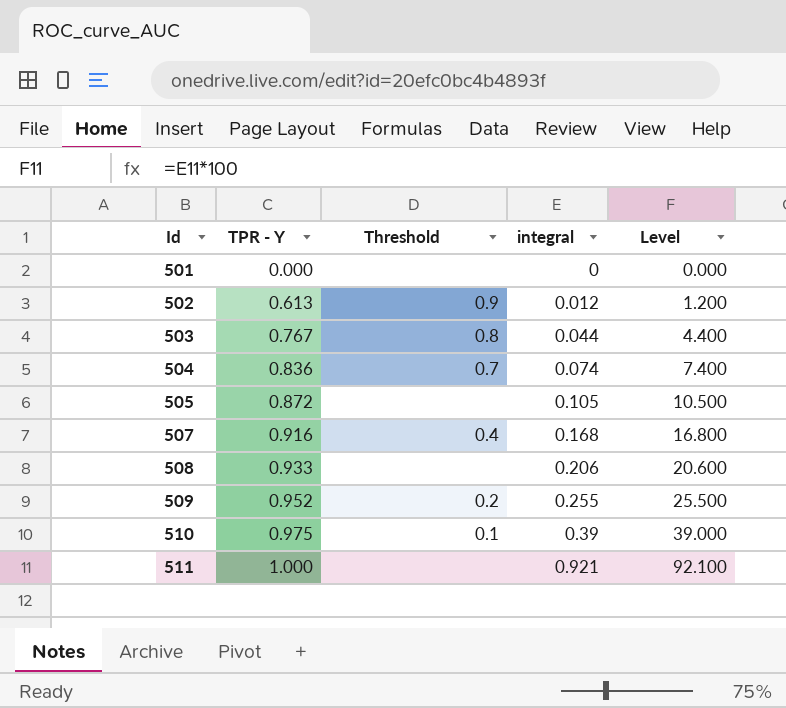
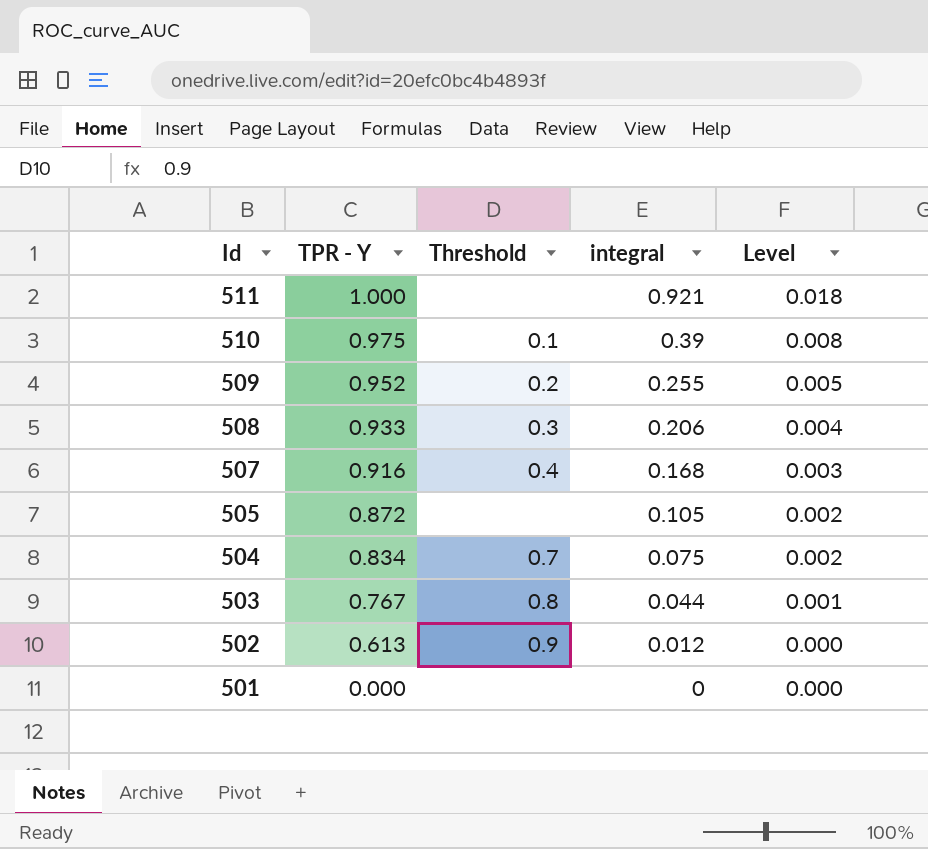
row order: Id ascending -> Id descending
column Level | formula: [integral] * 100 -> [integral] * 0.02
508 | Threshold: none -> 0.3
504 | TPR - Y: 0.836 -> 0.834
504 | integral: 0.074 -> 0.075

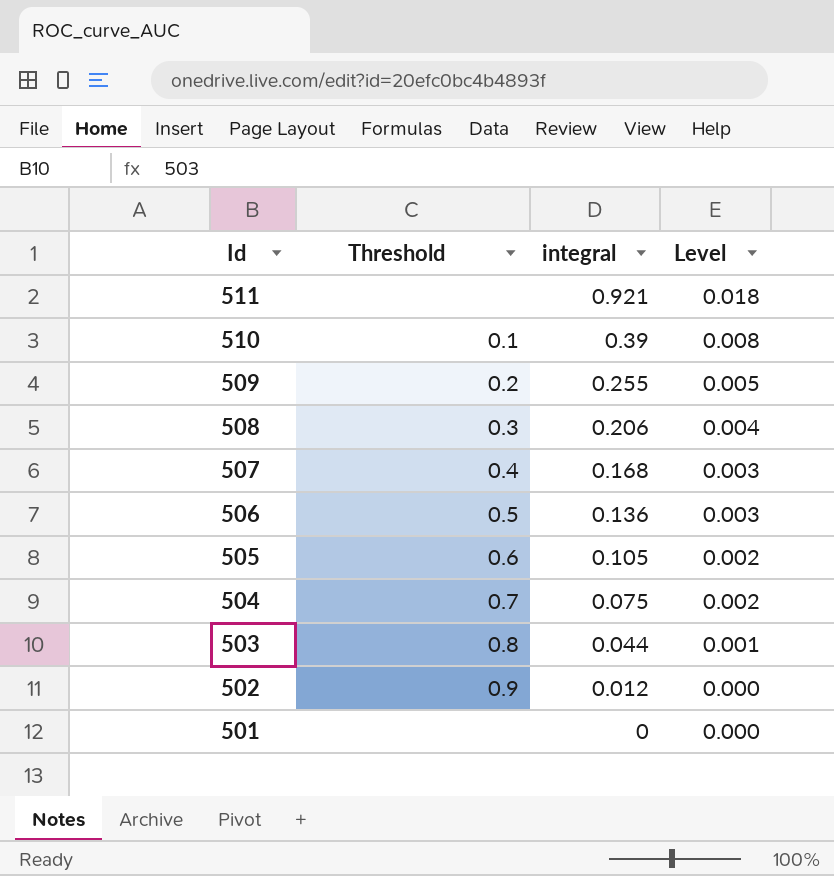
column TPR - Y | position: 2 -> none
row 506: none -> 0.5 | 0.136 | 0.003
505 | Threshold: none -> 0.6

